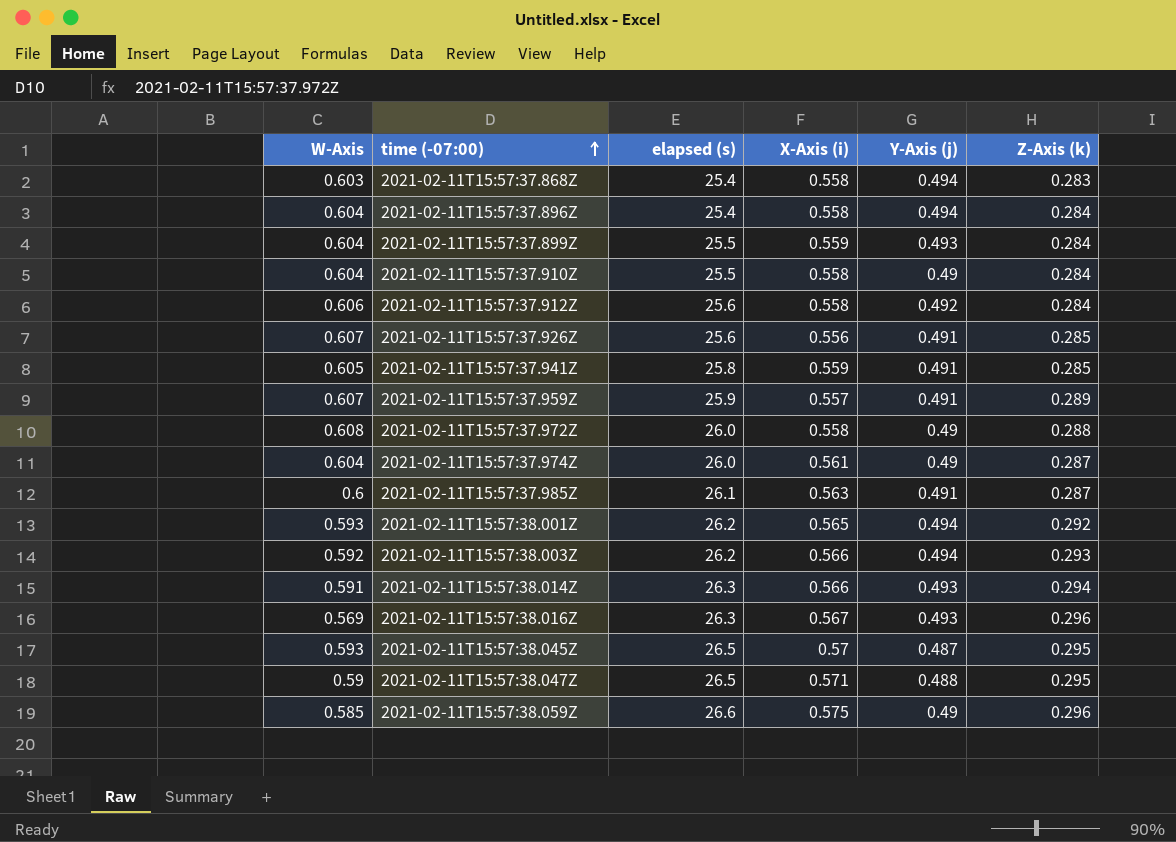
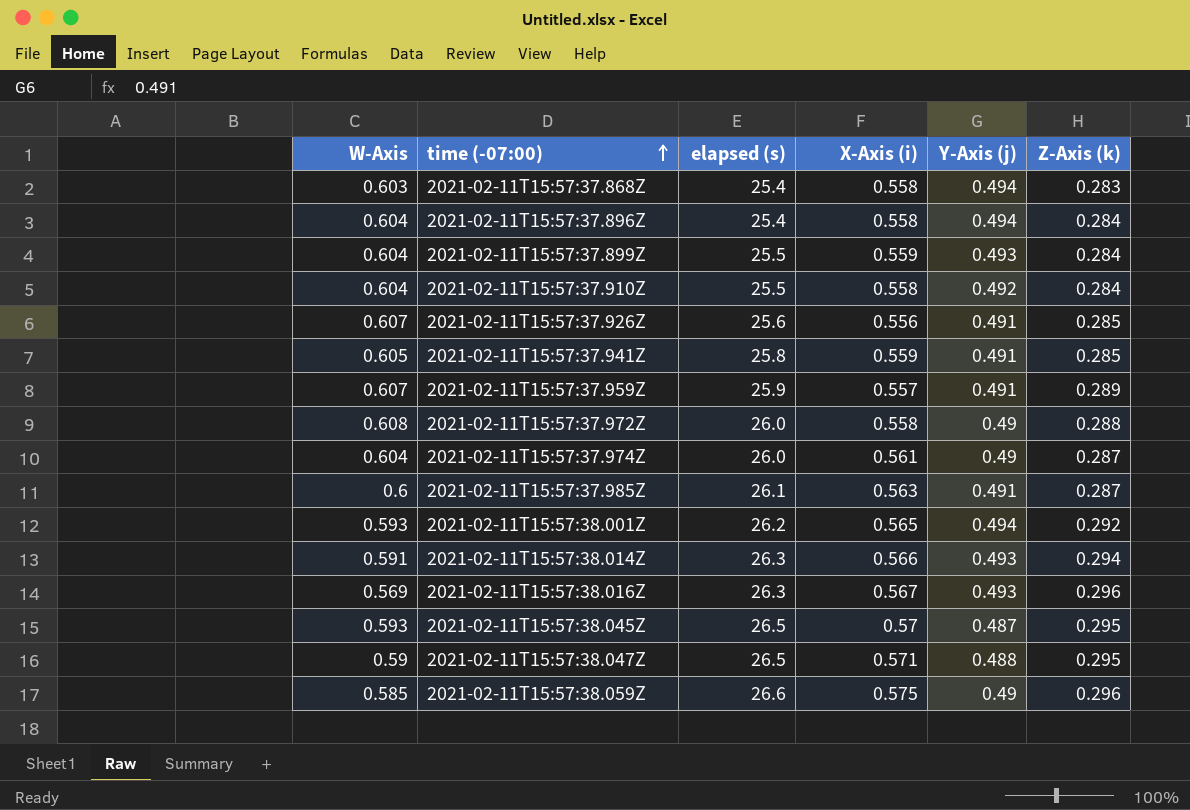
row 2021-02-11T15:57:37.912Z: 0.606 | 25.6 | 0.558 | 0.492 | 0.284 -> none
row 2021-02-11T15:57:38.003Z: 0.592 | 26.2 | 0.566 | 0.494 | 0.293 -> none
2021-02-11T15:57:37.910Z | Y-Axis (j): 0.49 -> 0.492

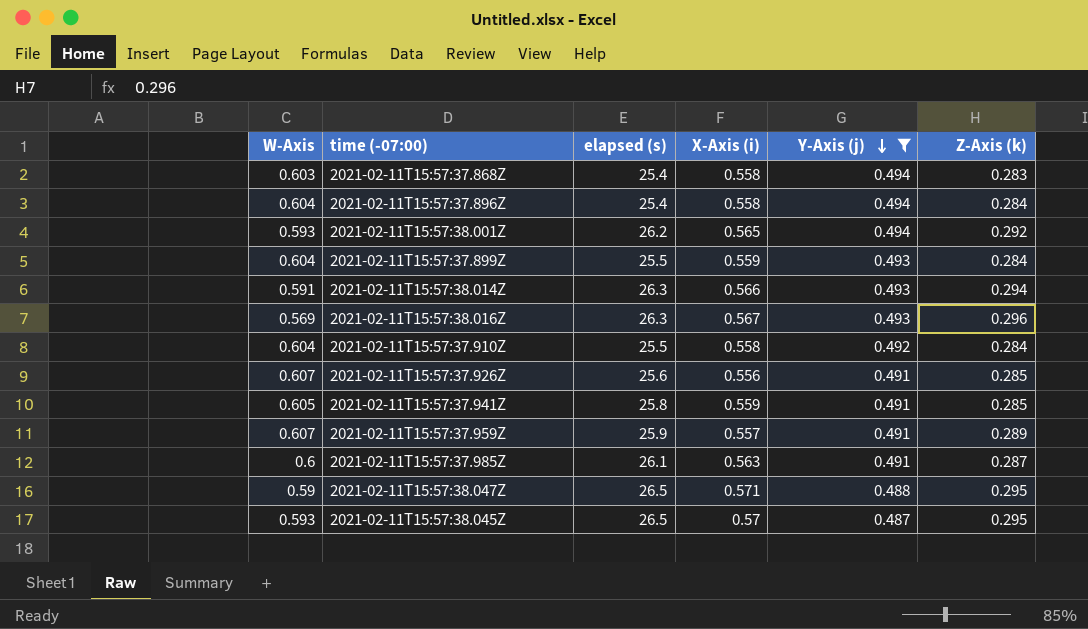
filter: none -> Y-Axis (j) != 0.49
row order: time (-07:00) ascending -> Y-Axis (j) descending

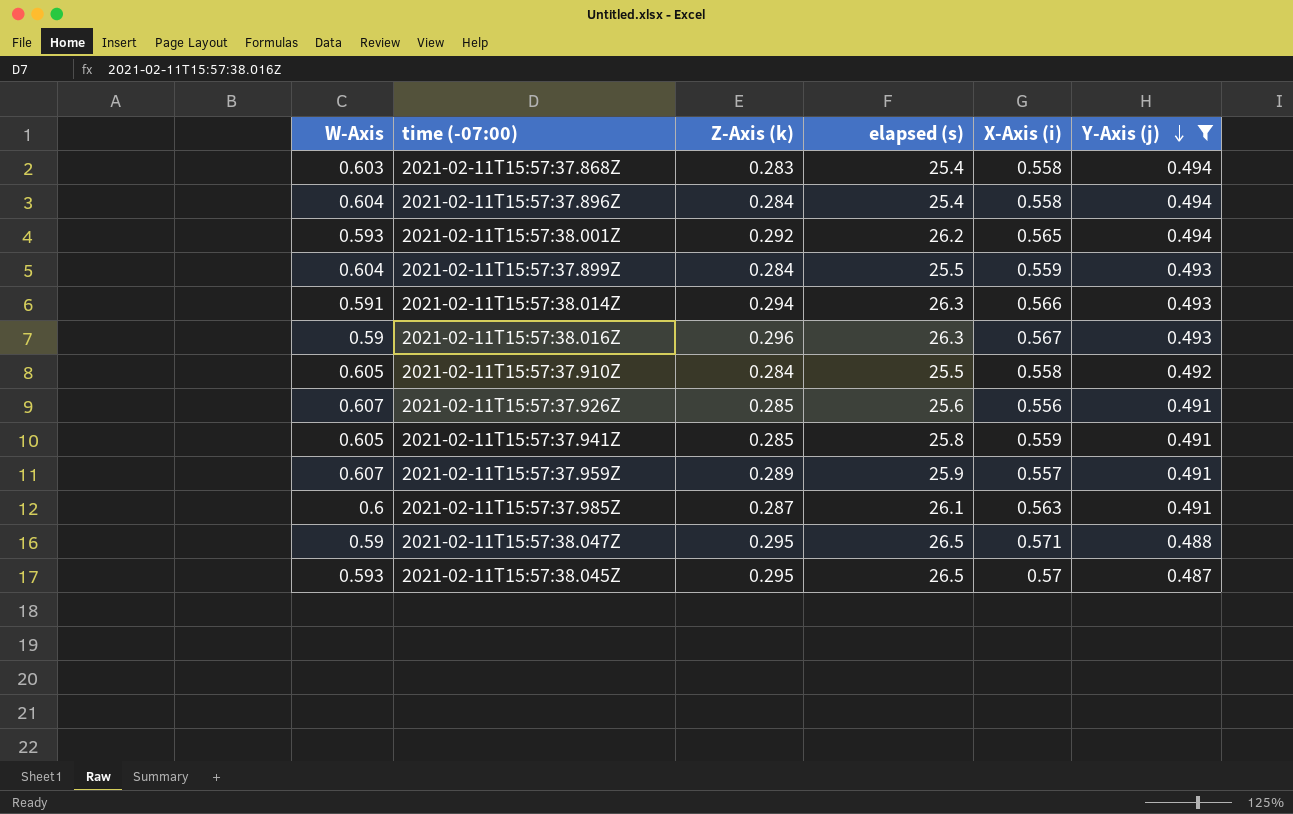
column Z-Axis (k) | position: 6 -> 3
2021-02-11T15:57:38.016Z | W-Axis: 0.569 -> 0.59
2021-02-11T15:57:37.910Z | W-Axis: 0.604 -> 0.605

